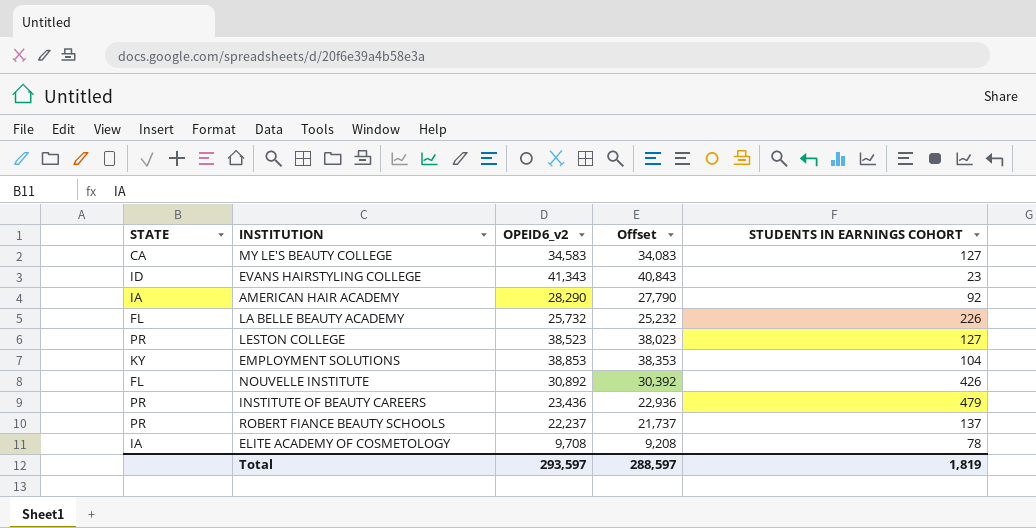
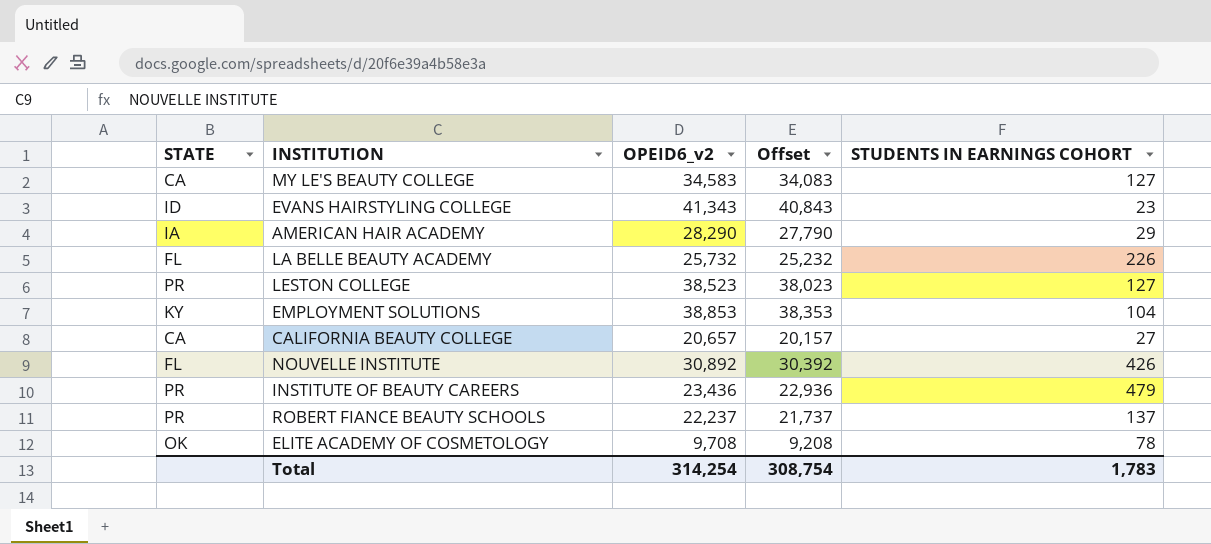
AMERICAN HAIR ACADEMY | STUDENTS IN EARNINGS COHORT: 92 -> 29
row CALIFORNIA BEAUTY COLLEGE: none -> CA | 20,657 | 20,157 | 27
ELITE ACADEMY OF COSMETOLOGY | STATE: IA -> OK
Total | OPEID6_v2: 293,597 -> 314,254
Total | Offset: 288,597 -> 308,754
Total | STUDENTS IN EARNINGS COHORT: 1,819 -> 1,783

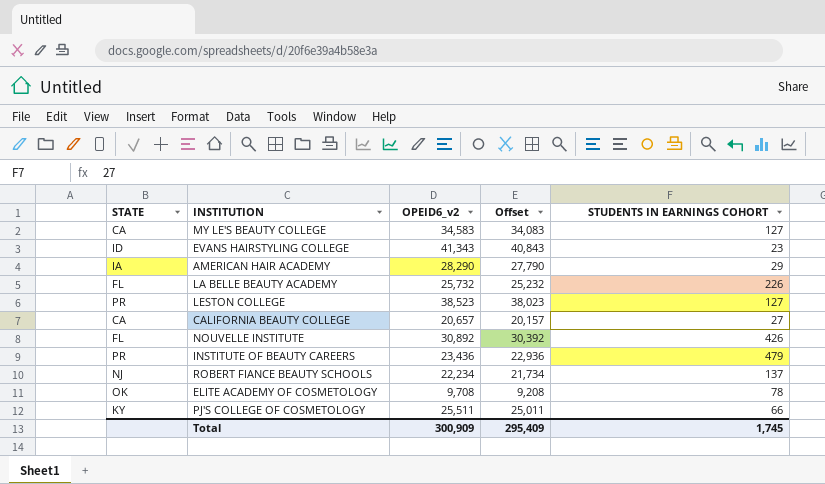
row EMPLOYMENT SOLUTIONS: KY | 38,853 | 38,353 | 104 -> none
ROBERT FIANCE BEAUTY SCHOOLS | STATE: PR -> NJ
ROBERT FIANCE BEAUTY SCHOOLS | OPEID6_v2: 22,237 -> 22,234
ROBERT FIANCE BEAUTY SCHOOLS | Offset: 21,737 -> 21,734
row PJ'S COLLEGE OF COSMETOLOGY: none -> KY | 25,511 | 25,011 | 66
Total | OPEID6_v2: 314,254 -> 300,909
Total | Offset: 308,754 -> 295,409
Total | STUDENTS IN EARNINGS COHORT: 1,783 -> 1,745

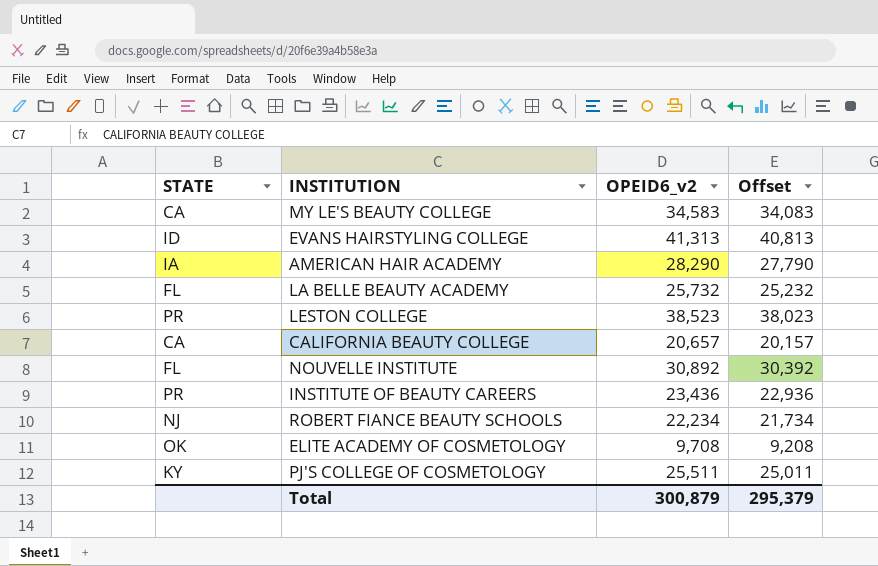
column STUDENTS IN EARNINGS COHORT | position: 5 -> none
EVANS HAIRSTYLING COLLEGE | OPEID6_v2: 41,343 -> 41,313
EVANS HAIRSTYLING COLLEGE | Offset: 40,843 -> 40,813
Total | OPEID6_v2: 300,909 -> 300,879
Total | Offset: 295,409 -> 295,379

